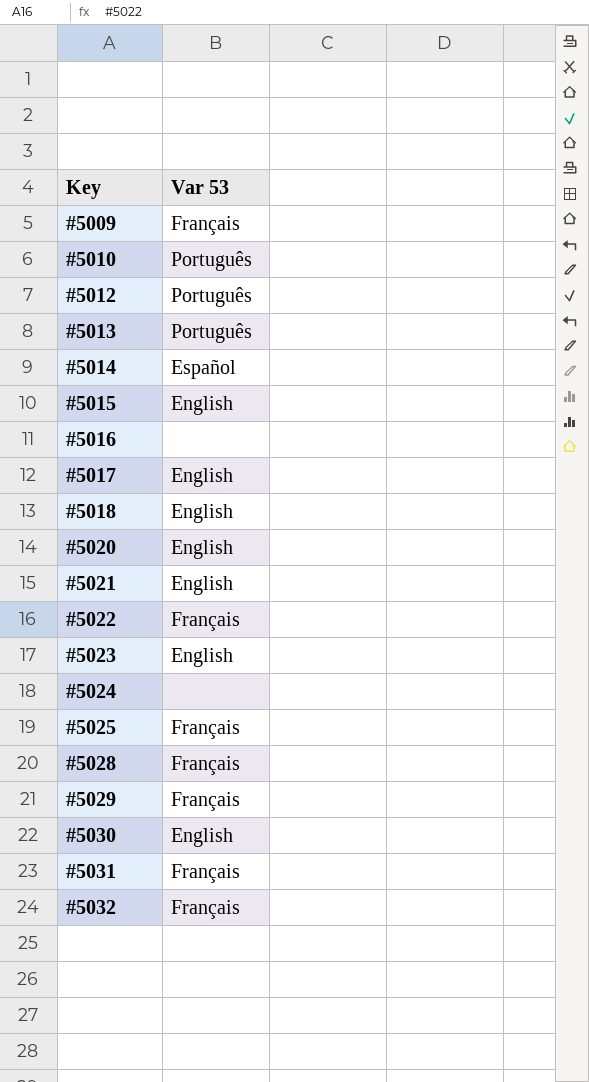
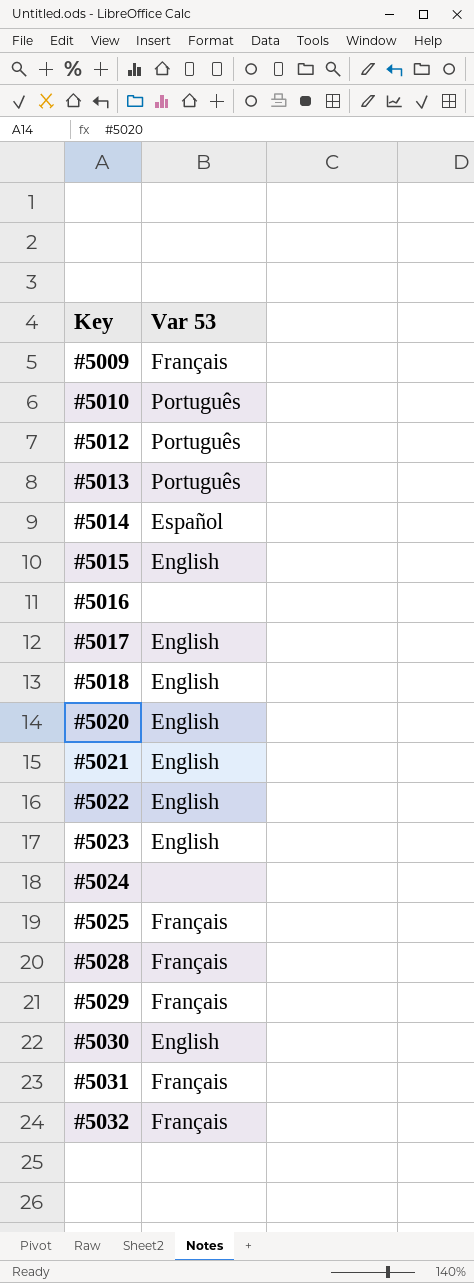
#5022 | Var 53: Français -> English

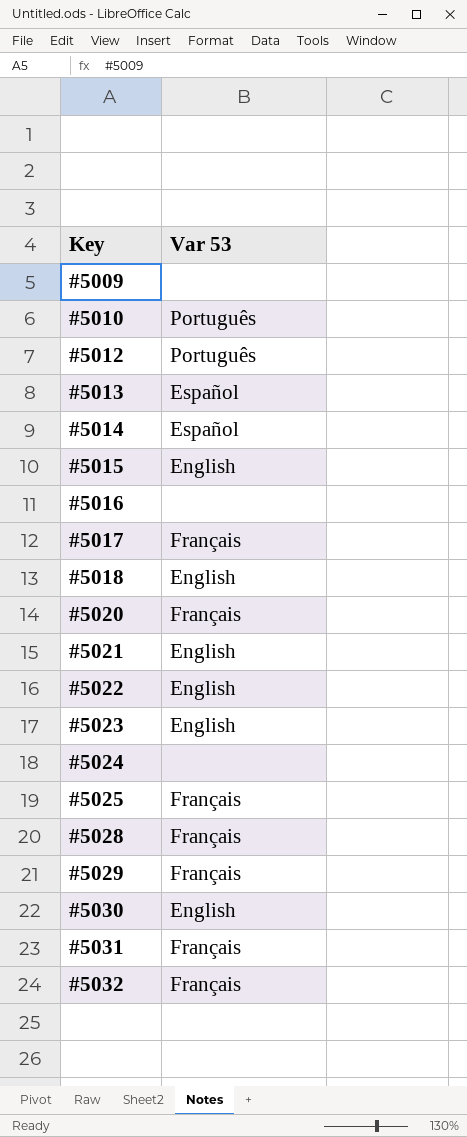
#5009 | Var 53: Français -> none
#5013 | Var 53: Português -> Español
#5017 | Var 53: English -> Français
#5020 | Var 53: English -> Français

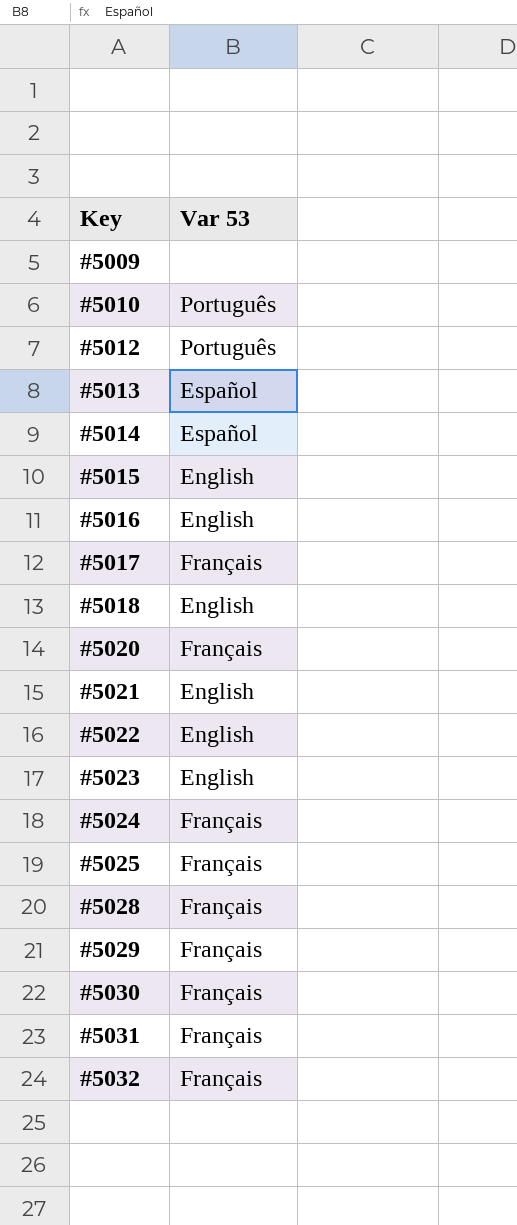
#5016 | Var 53: none -> English
#5024 | Var 53: none -> Français
#5030 | Var 53: English -> Français

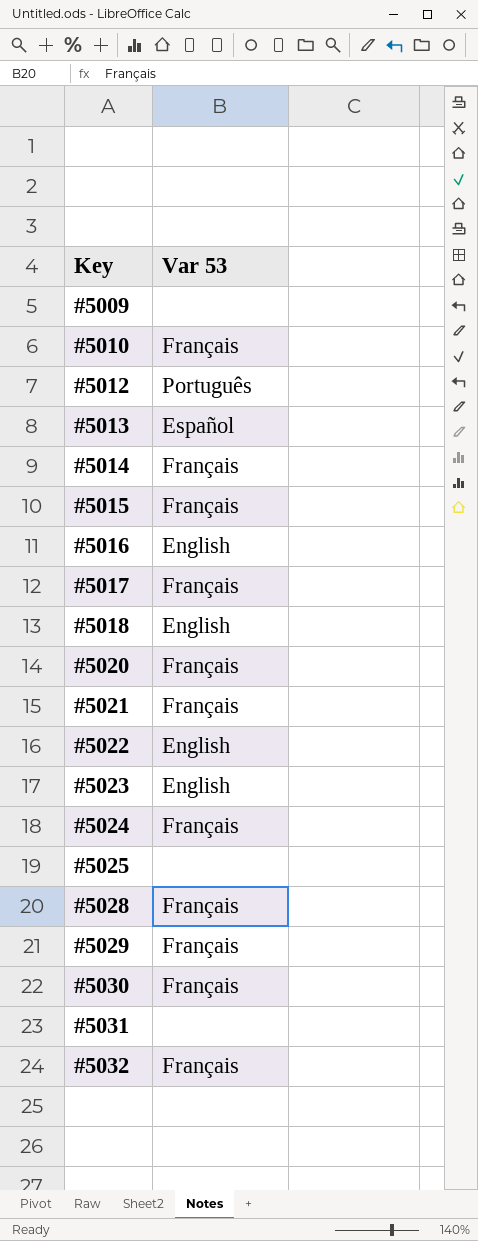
#5010 | Var 53: Português -> Français
#5014 | Var 53: Español -> Français
#5015 | Var 53: English -> Français
#5021 | Var 53: English -> Français
#5025 | Var 53: Français -> none
#5031 | Var 53: Français -> none

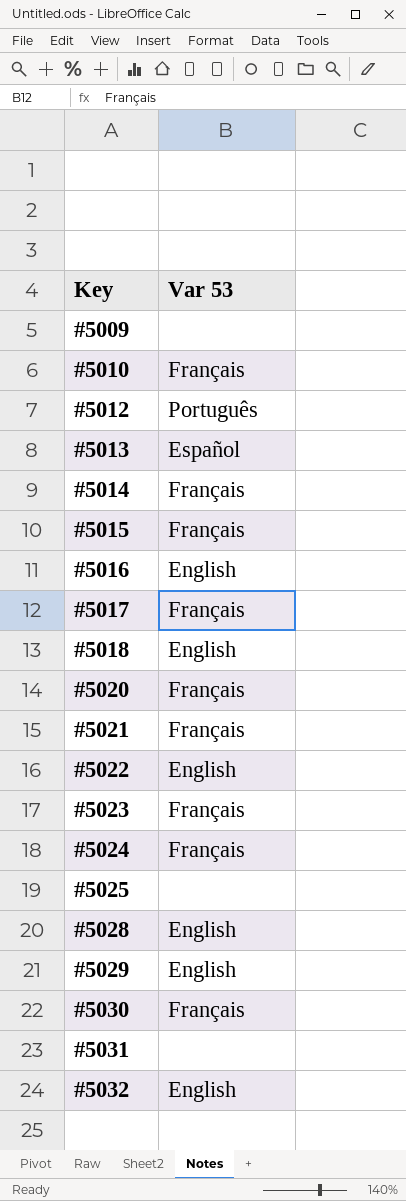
#5023 | Var 53: English -> Français
#5028 | Var 53: Français -> English
#5029 | Var 53: Français -> English
#5032 | Var 53: Français -> English

